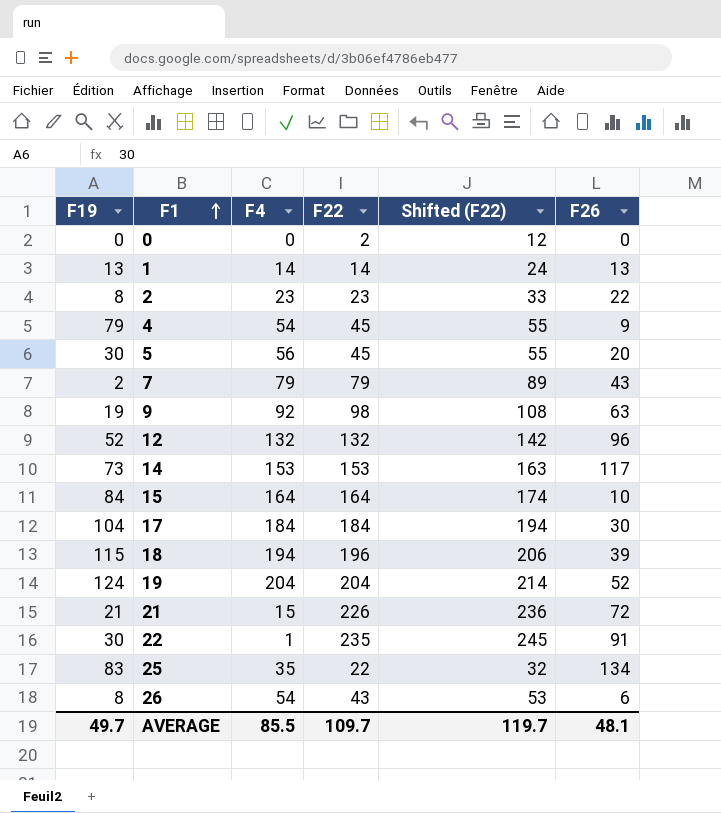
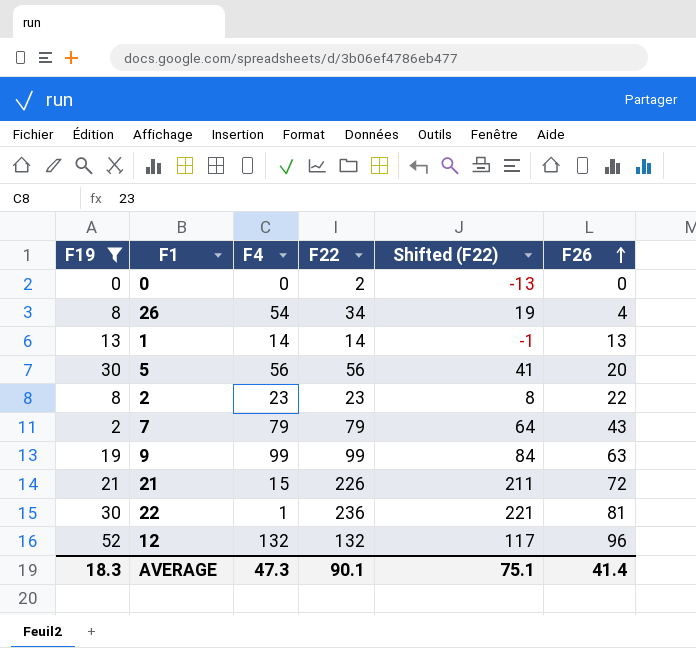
filter: none -> F19 <= 52
row order: F1 ascending -> F26 ascending
column Shifted (F22) | formula: [F22] + 10 -> [F22] - 15
26 | F22: 43 -> 34
26 | F26: 6 -> 4
5 | F22: 45 -> 56
9 | F4: 92 -> 99
9 | F22: 98 -> 99
22 | F22: 235 -> 236
22 | F26: 91 -> 81
AVERAGE | F19: 49.7 -> 18.3
AVERAGE | F4: 85.5 -> 47.3
AVERAGE | F22: 109.7 -> 90.1
AVERAGE | Shifted (F22): 119.7 -> 75.1
AVERAGE | F26: 48.1 -> 41.4

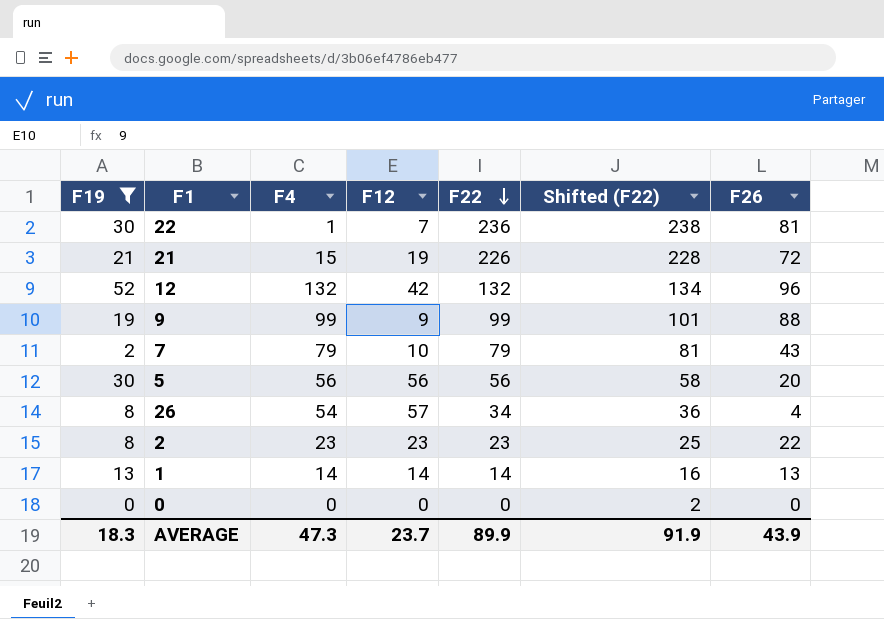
row order: F26 ascending -> F22 descending
column F12 | position: none -> 4
column Shifted (F22) | formula: [F22] - 15 -> [F22] + 2
9 | F26: 63 -> 88
0 | F22: 2 -> 0
AVERAGE | F22: 90.1 -> 89.9
AVERAGE | Shifted (F22): 75.1 -> 91.9
AVERAGE | F26: 41.4 -> 43.9

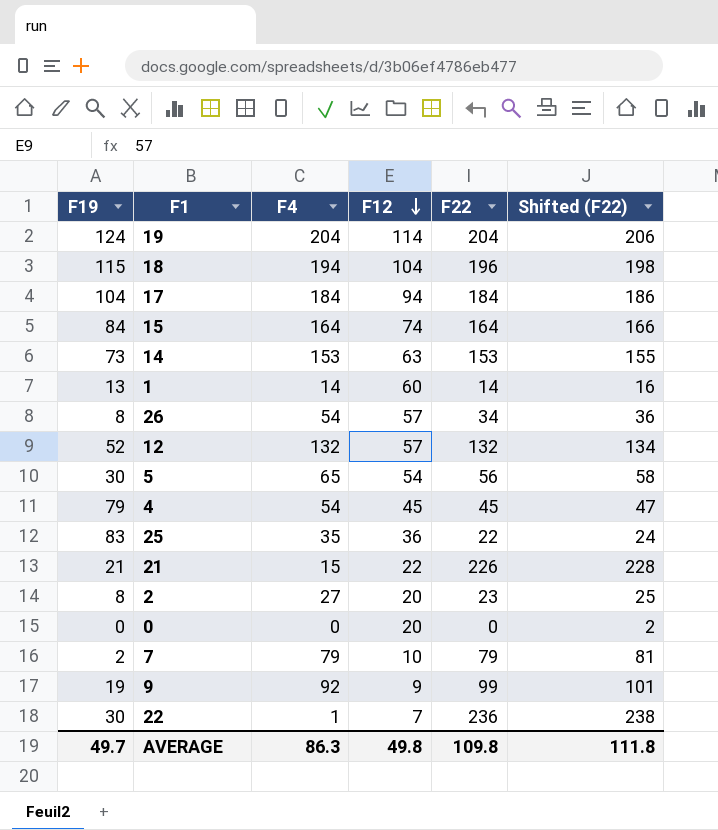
filter: F19 <= 52 -> none
row order: F22 descending -> F12 descending
column F26 | position: 7 -> none
1 | F12: 14 -> 60
12 | F12: 42 -> 57
5 | F4: 56 -> 65
5 | F12: 56 -> 54
21 | F12: 19 -> 22
2 | F4: 23 -> 27
2 | F12: 23 -> 20
0 | F12: 0 -> 20
9 | F4: 99 -> 92
AVERAGE | F19: 18.3 -> 49.7
AVERAGE | F4: 47.3 -> 86.3
AVERAGE | F12: 23.7 -> 49.8
AVERAGE | F22: 89.9 -> 109.8
AVERAGE | Shifted (F22): 91.9 -> 111.8

